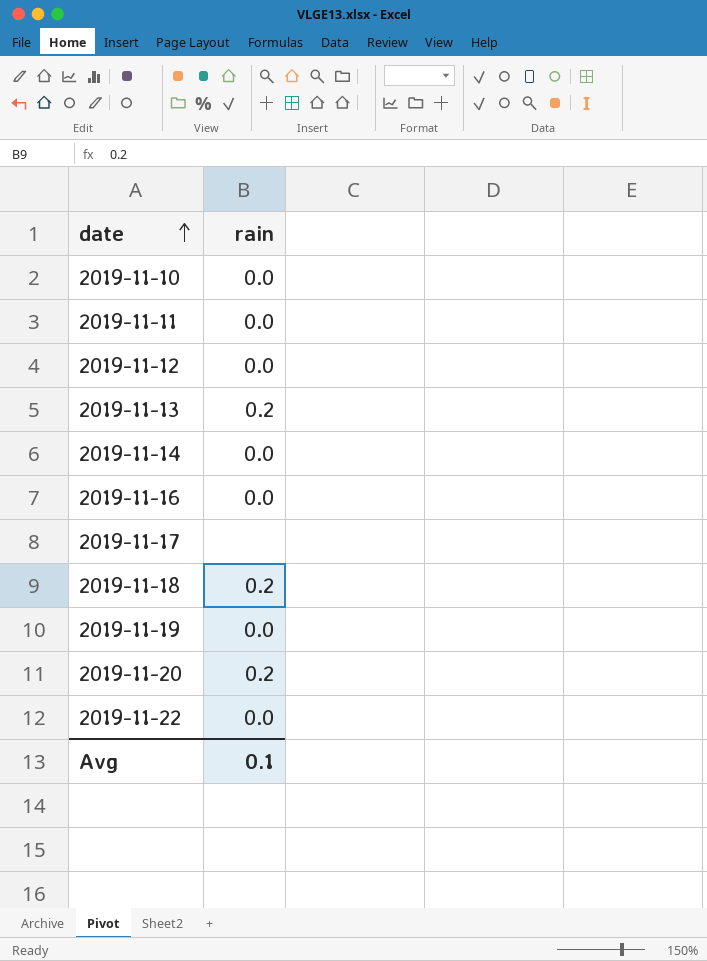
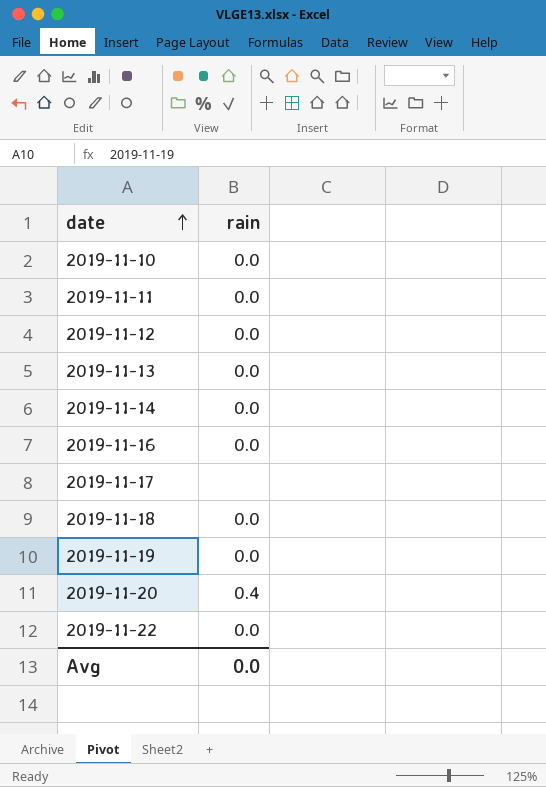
2019-11-13 | rain: 0.2 -> 0.0
2019-11-18 | rain: 0.2 -> 0.0
2019-11-20 | rain: 0.2 -> 0.4
Avg | rain: 0.1 -> 0.0

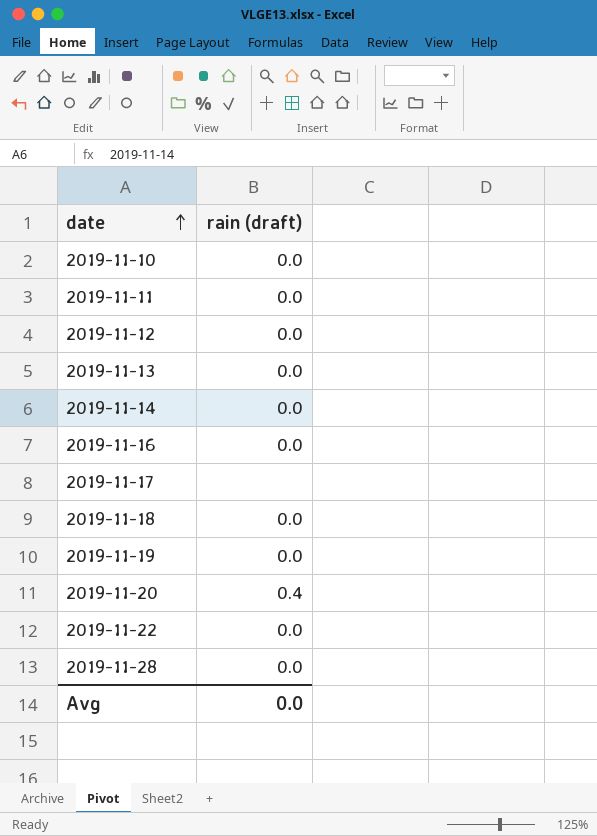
column name: rain -> rain (draft)
row 2019-11-28: none -> 0.0

